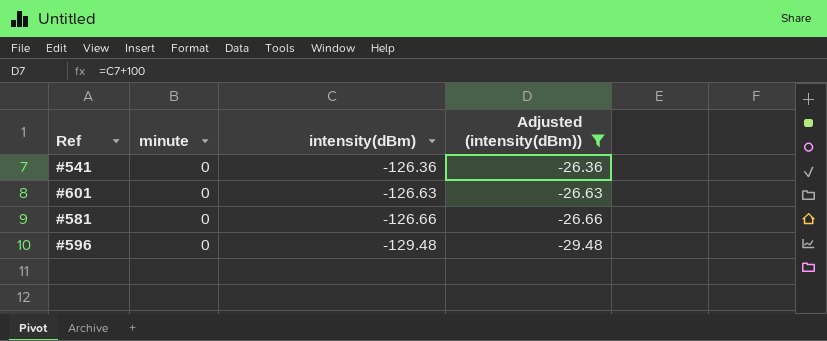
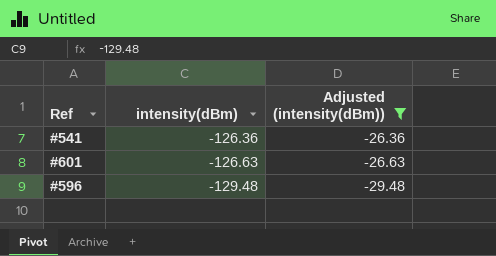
column minute | position: 2 -> none
row #581: 0 | -126.66 | -26.66 -> none

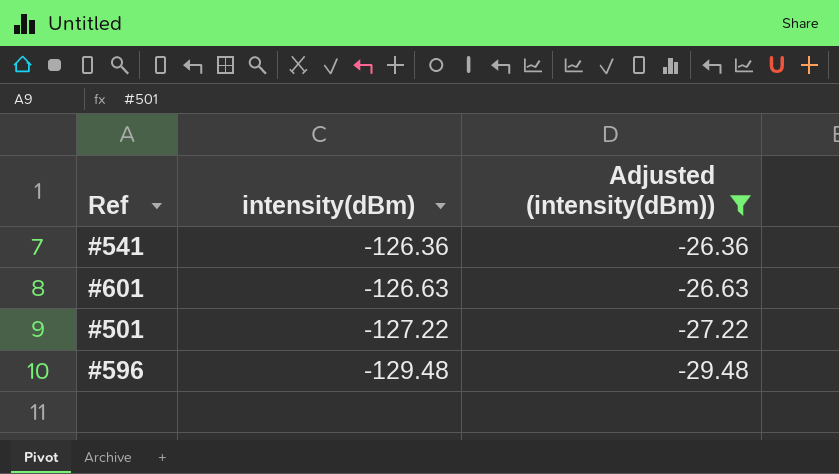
row #501: none -> -127.22 | -27.22

